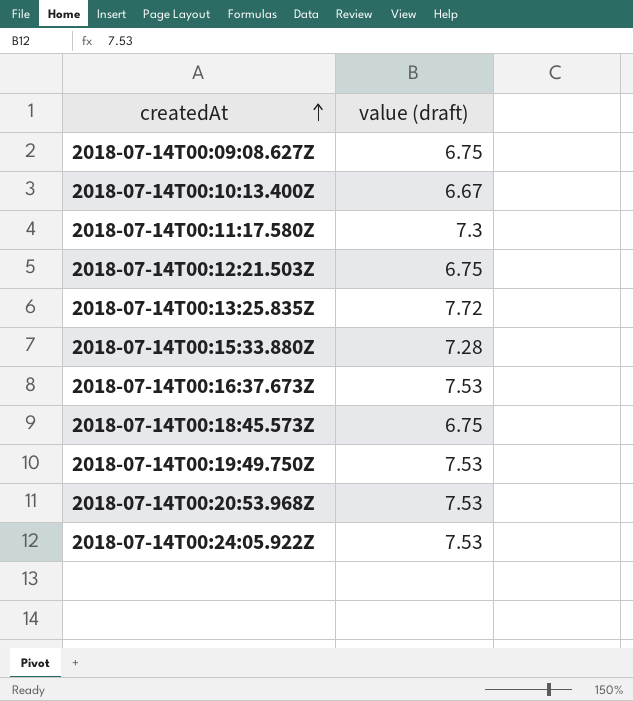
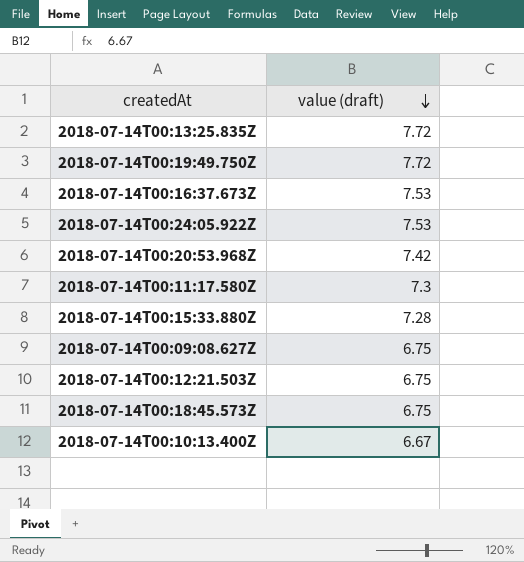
row order: createdAt ascending -> value (draft) descending
2018-07-14T00:19:49.750Z | value (draft): 7.53 -> 7.72
2018-07-14T00:20:53.968Z | value (draft): 7.53 -> 7.42

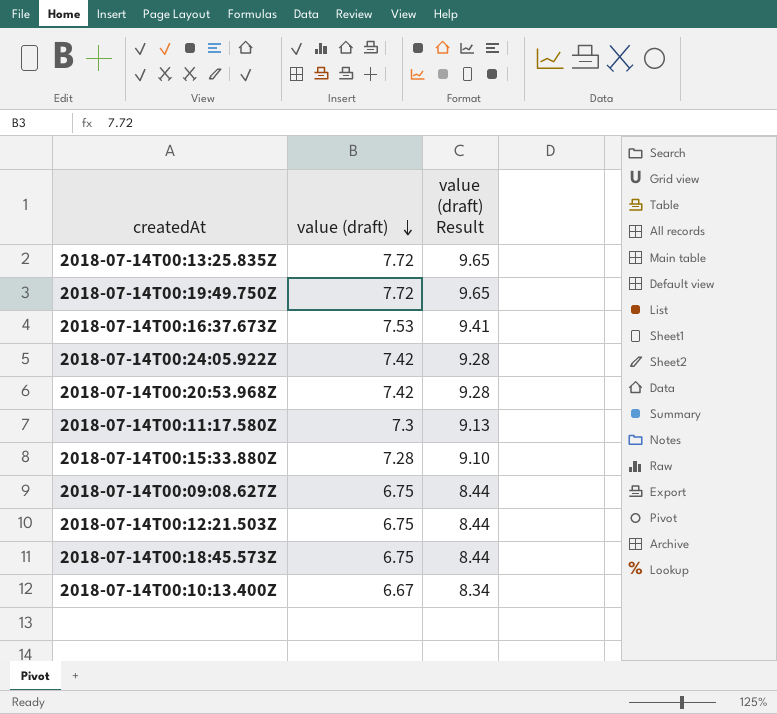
column value (draft) Result | formula: none -> [value (draft)] * 1.25
2018-07-14T00:24:05.922Z | value (draft): 7.53 -> 7.42

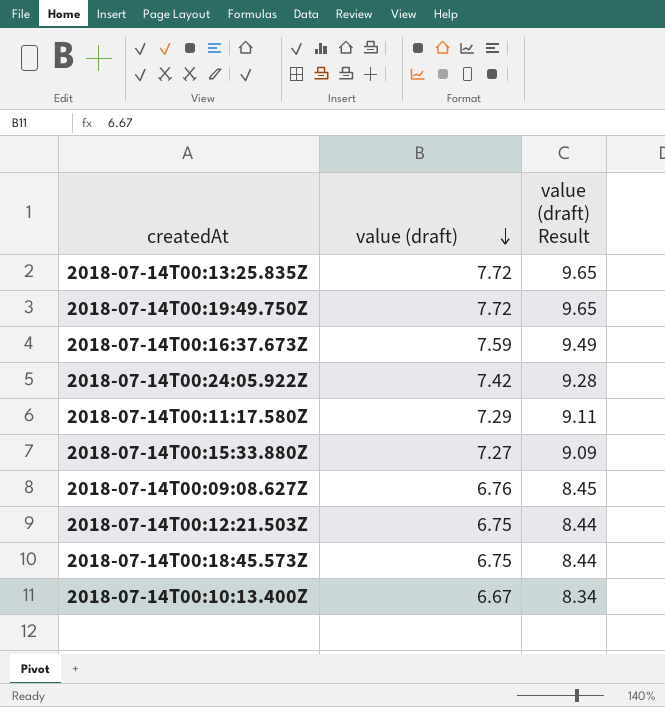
row 2018-07-14T00:20:53.968Z: 7.42 | 9.28 -> none
2018-07-14T00:16:37.673Z | value (draft): 7.53 -> 7.59
2018-07-14T00:16:37.673Z | value (draft) Result: 9.41 -> 9.49
2018-07-14T00:11:17.580Z | value (draft): 7.3 -> 7.29
2018-07-14T00:11:17.580Z | value (draft) Result: 9.13 -> 9.11
2018-07-14T00:15:33.880Z | value (draft): 7.28 -> 7.27
2018-07-14T00:15:33.880Z | value (draft) Result: 9.10 -> 9.09
2018-07-14T00:09:08.627Z | value (draft): 6.75 -> 6.76
2018-07-14T00:09:08.627Z | value (draft) Result: 8.44 -> 8.45

